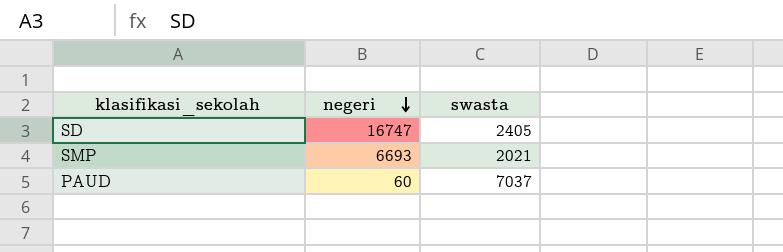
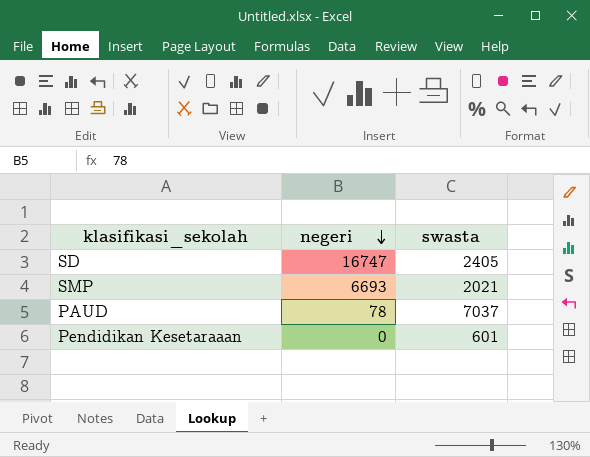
PAUD | negeri: 60 -> 78
row Pendidikan Kesetaraaan: none -> 0 | 601

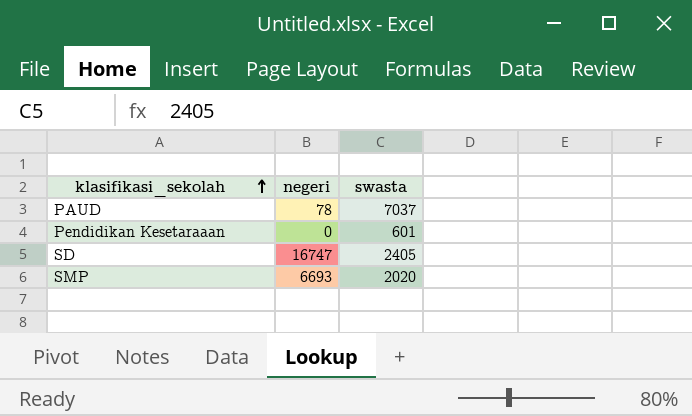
row order: negeri descending -> klasifikasi_sekolah ascending
SMP | swasta: 2021 -> 2020

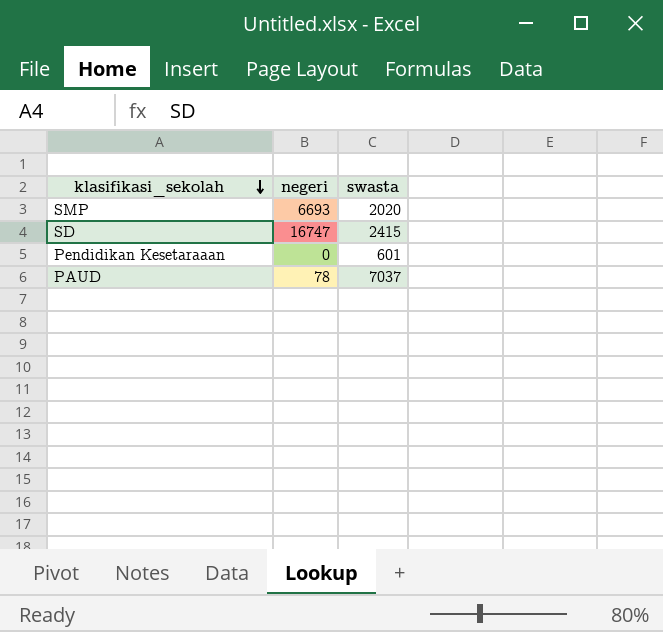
row order: klasifikasi_sekolah ascending -> klasifikasi_sekolah descending
SD | swasta: 2405 -> 2415

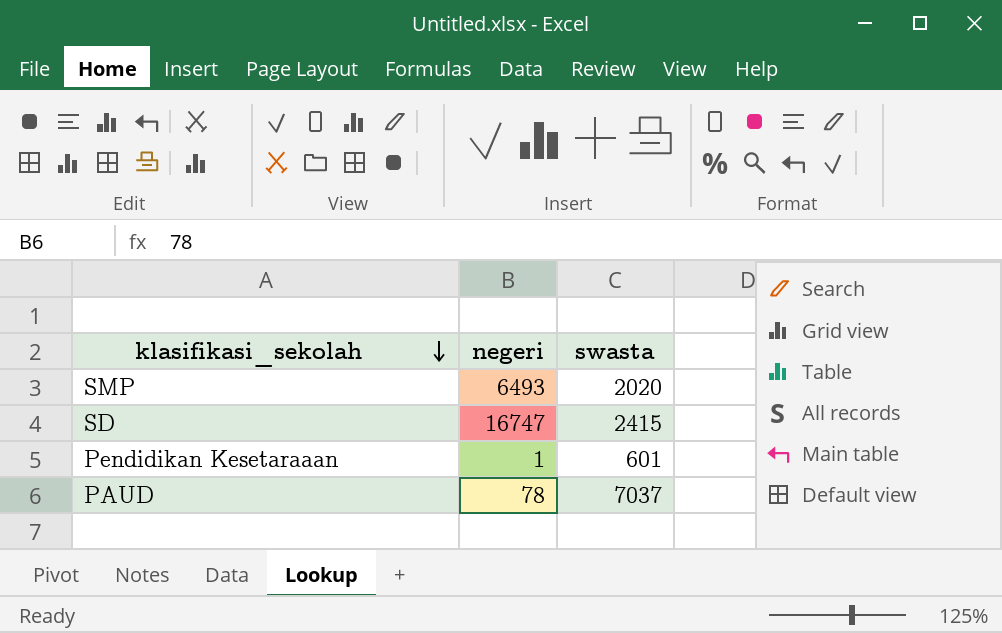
SMP | negeri: 6693 -> 6493
Pendidikan Kesetaraaan | negeri: 0 -> 1

